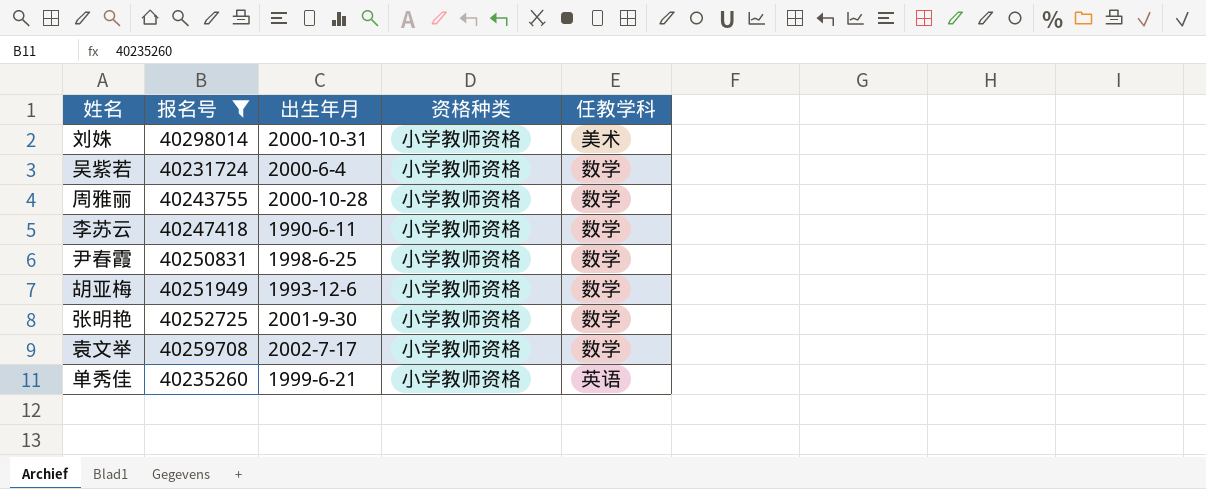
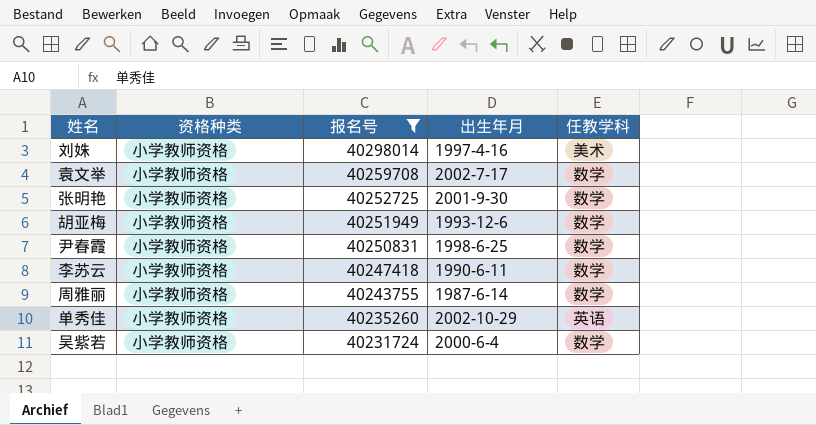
row order: none -> 报名号 descending
column 资格种类 | position: 4 -> 2
刘姝 | 出生年月: 2000-10-31 -> 1997-4-16
周雅丽 | 出生年月: 2000-10-28 -> 1987-6-14
单秀佳 | 出生年月: 1999-6-21 -> 2002-10-29

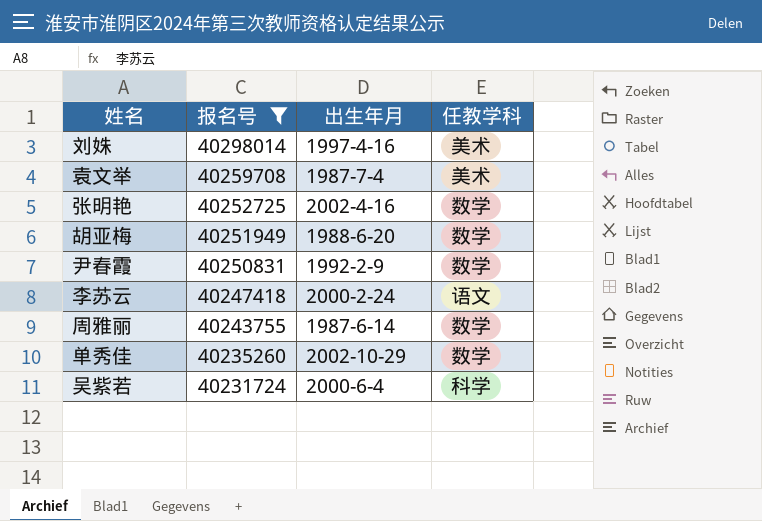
column 资格种类 | position: 2 -> none
袁文举 | 出生年月: 2002-7-17 -> 1987-7-4
袁文举 | 任教学科: 数学 -> 美术
张明艳 | 出生年月: 2001-9-30 -> 2002-4-16
胡亚梅 | 出生年月: 1993-12-6 -> 1988-6-20
尹春霞 | 出生年月: 1998-6-25 -> 1992-2-9
李苏云 | 出生年月: 1990-6-11 -> 2000-2-24
李苏云 | 任教学科: 数学 -> 语文
单秀佳 | 任教学科: 英语 -> 数学
吴紫若 | 任教学科: 数学 -> 科学

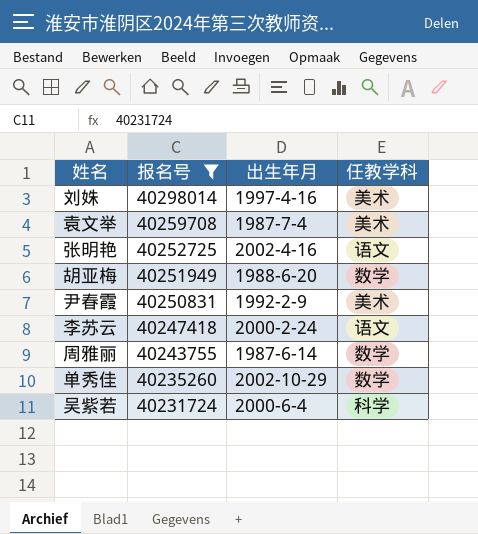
张明艳 | 任教学科: 数学 -> 语文
尹春霞 | 任教学科: 数学 -> 美术

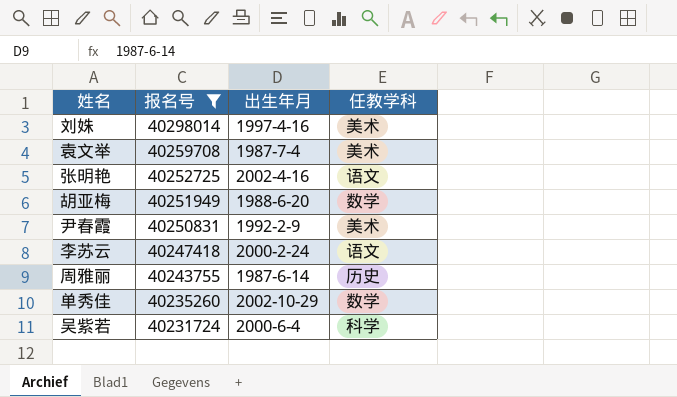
周雅丽 | 任教学科: 数学 -> 历史

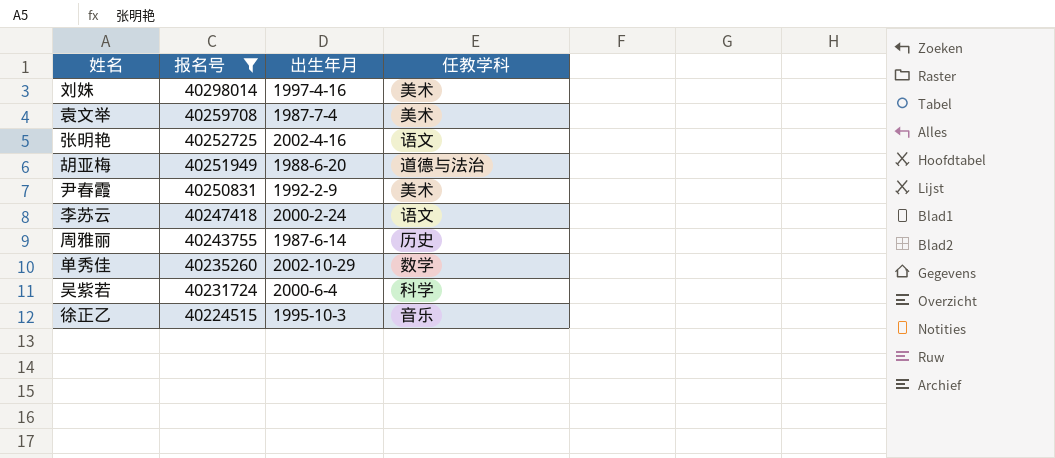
胡亚梅 | 任教学科: 数学 -> 道德与法治
row 徐正乙: none -> 40224515 | 1995-10-3 | 音乐

